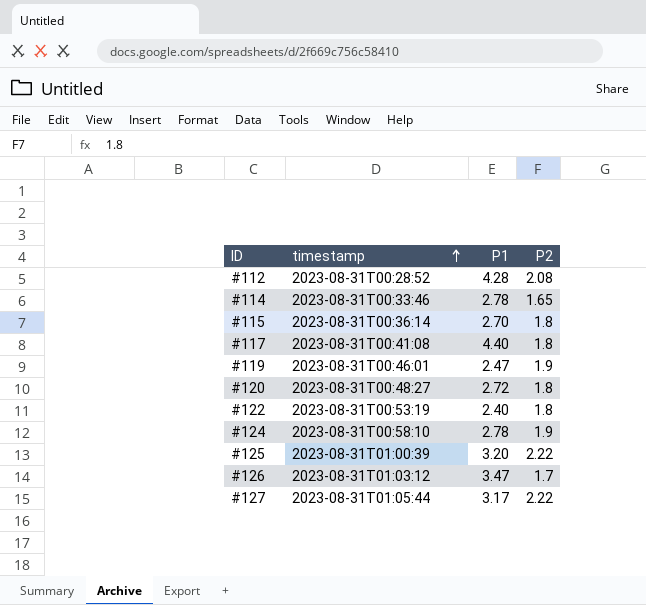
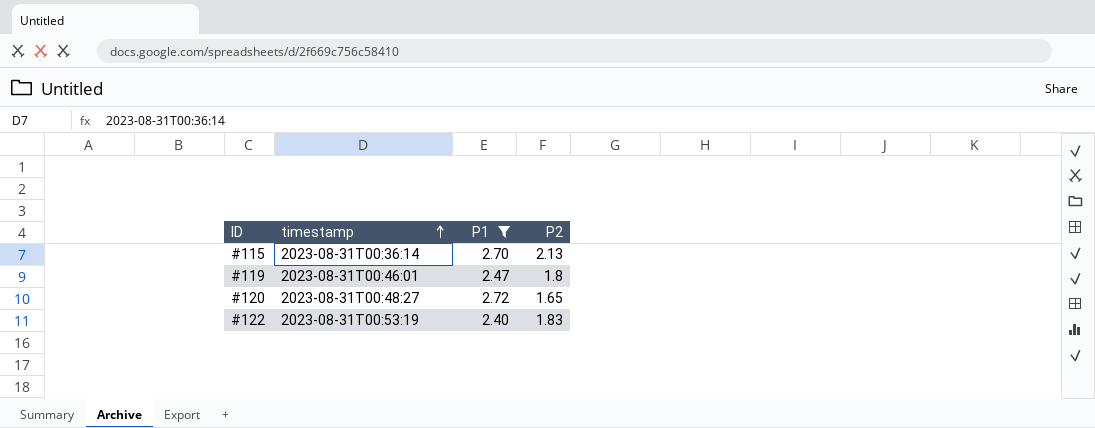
filter: none -> P1 <= 2.72
#115 | P2: 1.8 -> 2.13
#119 | P2: 1.9 -> 1.8
#120 | P2: 1.8 -> 1.65
#122 | P2: 1.8 -> 1.83

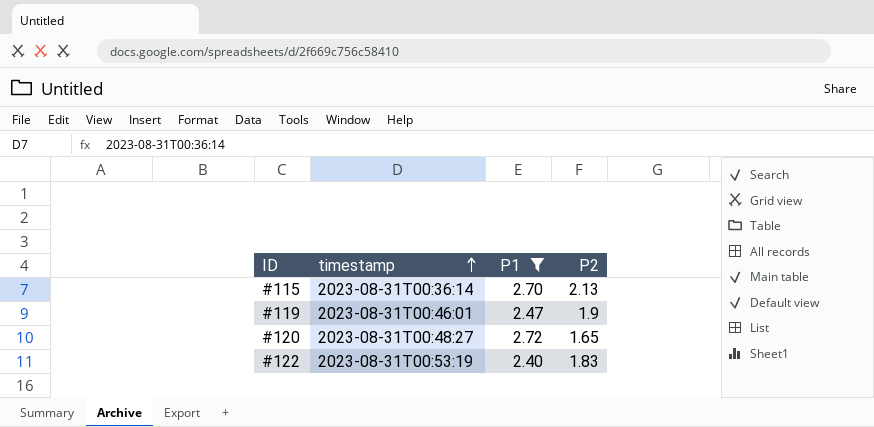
#119 | P2: 1.8 -> 1.9

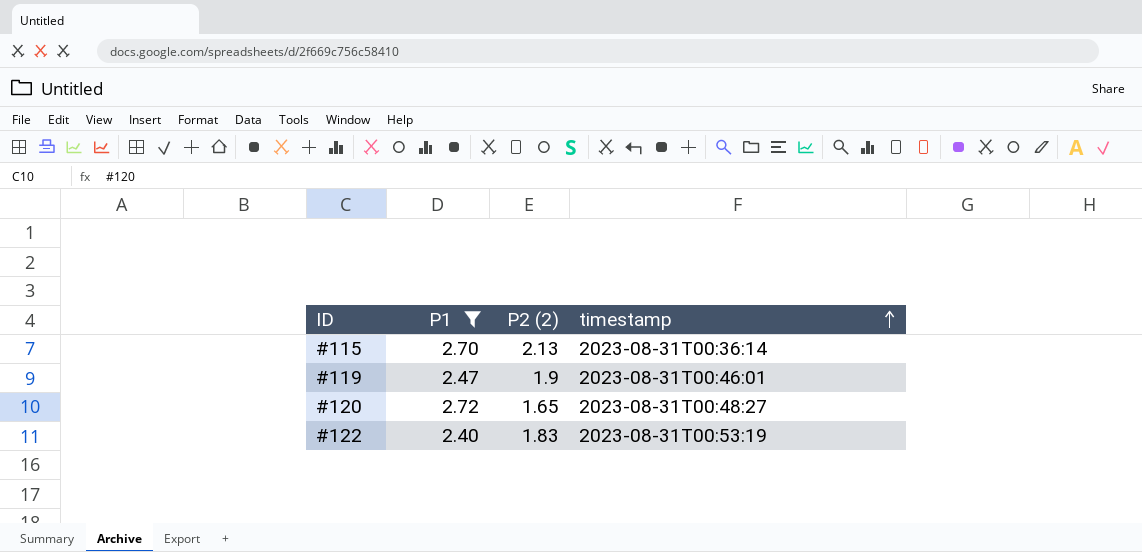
column name: P2 -> P2 (2)
column timestamp | position: 2 -> 4

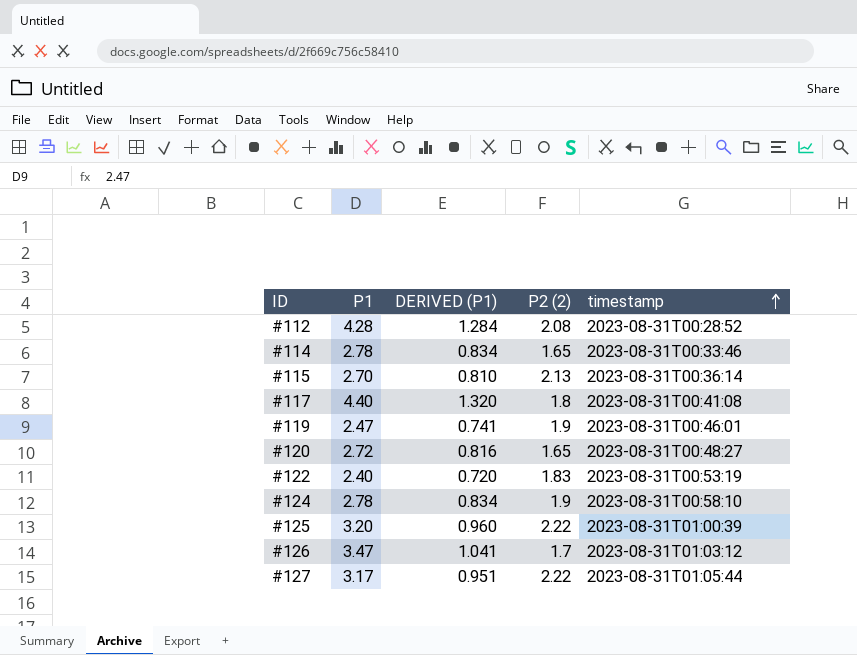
filter: P1 <= 2.72 -> none
column DERIVED (P1) | formula: none -> [P1] * 0.3

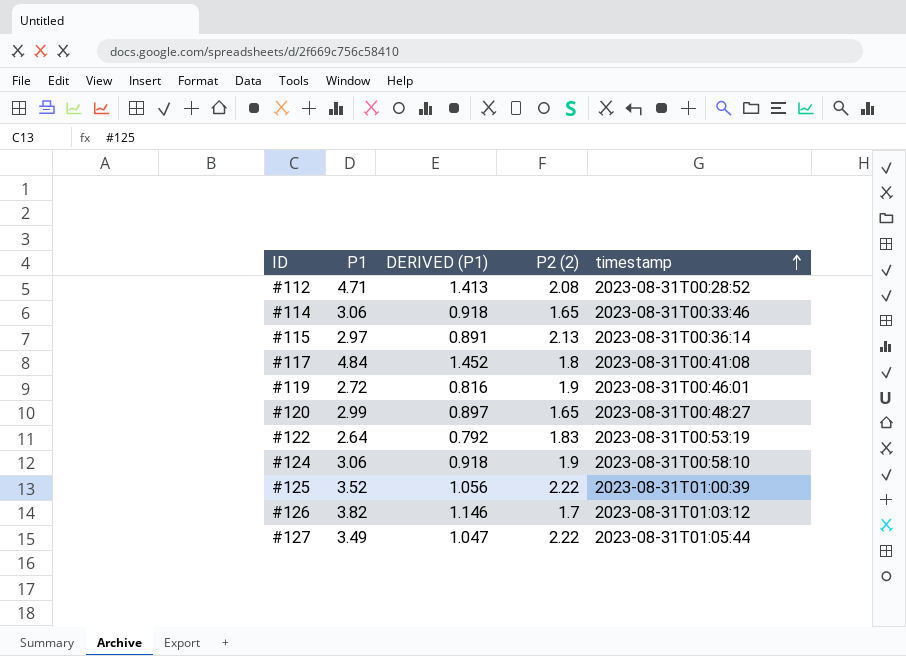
#112 | P1: 4.28 -> 4.71
#112 | DERIVED (P1): 1.284 -> 1.413
#114 | P1: 2.78 -> 3.06
#114 | DERIVED (P1): 0.834 -> 0.918
#115 | P1: 2.70 -> 2.97
#115 | DERIVED (P1): 0.810 -> 0.891
#117 | P1: 4.40 -> 4.84
#117 | DERIVED (P1): 1.320 -> 1.452
#119 | P1: 2.47 -> 2.72
#119 | DERIVED (P1): 0.741 -> 0.816
#120 | P1: 2.72 -> 2.99
#120 | DERIVED (P1): 0.816 -> 0.897
#122 | P1: 2.40 -> 2.64
#122 | DERIVED (P1): 0.720 -> 0.792
#124 | P1: 2.78 -> 3.06
#124 | DERIVED (P1): 0.834 -> 0.918
#125 | P1: 3.20 -> 3.52
#125 | DERIVED (P1): 0.960 -> 1.056
#126 | P1: 3.47 -> 3.82
#126 | DERIVED (P1): 1.041 -> 1.146
#127 | P1: 3.17 -> 3.49
#127 | DERIVED (P1): 0.951 -> 1.047

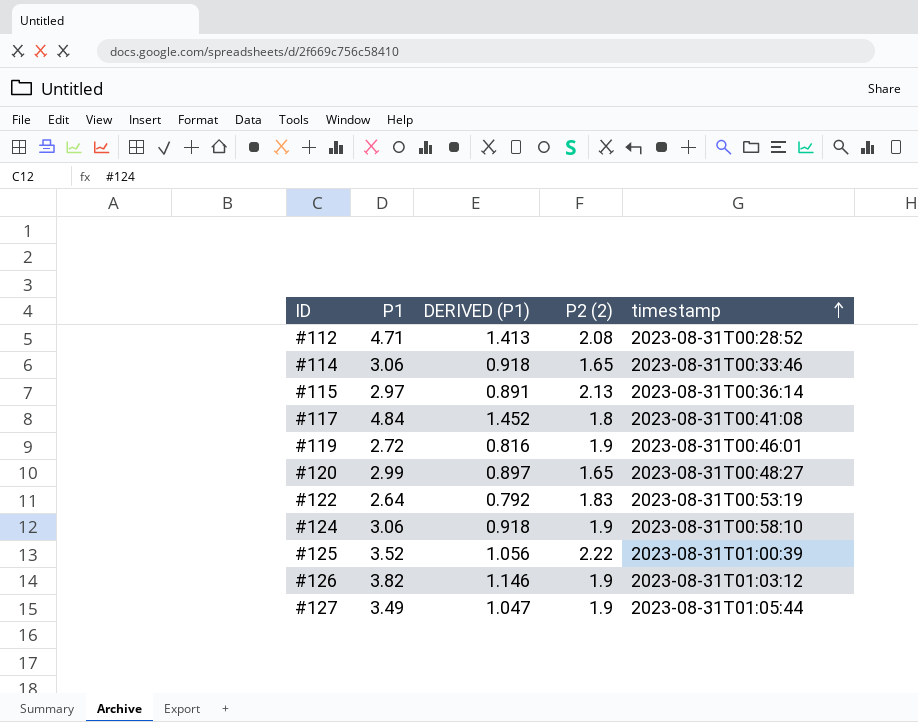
#126 | P2 (2): 1.7 -> 1.9
#127 | P2 (2): 2.22 -> 1.9

